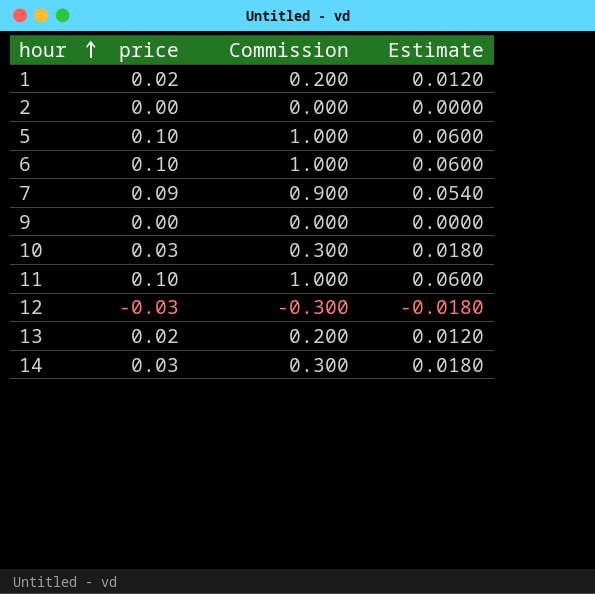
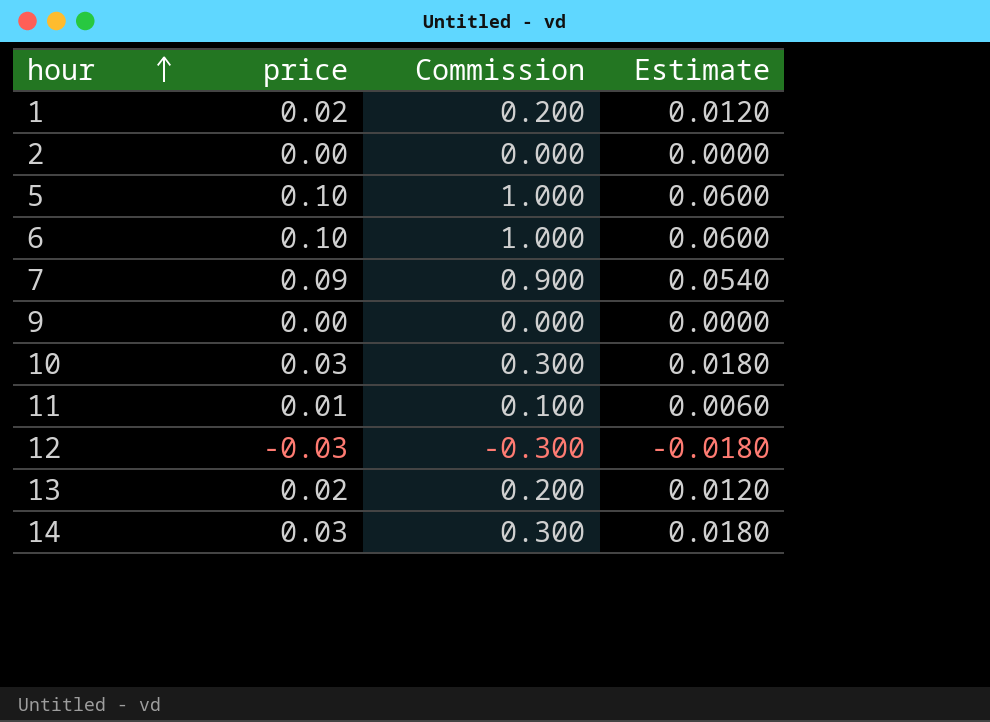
11 | price: 0.10 -> 0.01
11 | Commission: 1.000 -> 0.100
11 | Estimate: 0.0600 -> 0.0060

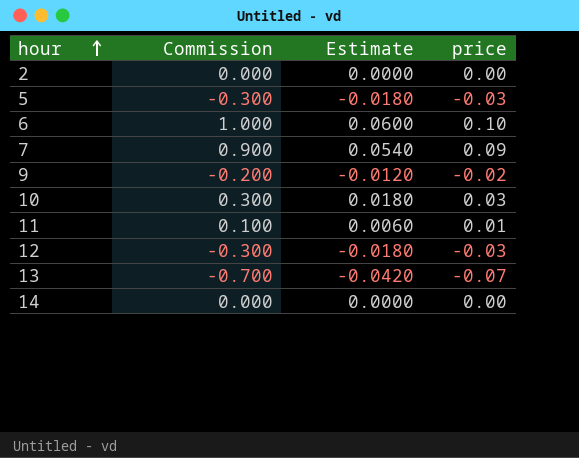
column price | position: 2 -> 4
row 1: 0.02 | 0.200 | 0.0120 -> none
5 | Commission: 1.000 -> -0.300
5 | Estimate: 0.0600 -> -0.0180
5 | price: 0.10 -> -0.03
9 | Commission: 0.000 -> -0.200
9 | Estimate: 0.0000 -> -0.0120
9 | price: 0.00 -> -0.02
13 | Commission: 0.200 -> -0.700
13 | Estimate: 0.0120 -> -0.0420
13 | price: 0.02 -> -0.07
14 | Commission: 0.300 -> 0.000
14 | Estimate: 0.0180 -> 0.0000
14 | price: 0.03 -> 0.00

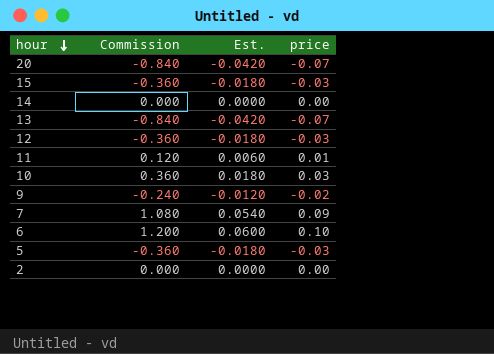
row order: hour ascending -> hour descending
column Commission | formula: [price] * 10 -> [price] * 12
column name: Estimate -> Est.
row 20: none -> -0.840 | -0.0420 | -0.07
row 15: none -> -0.360 | -0.0180 | -0.03

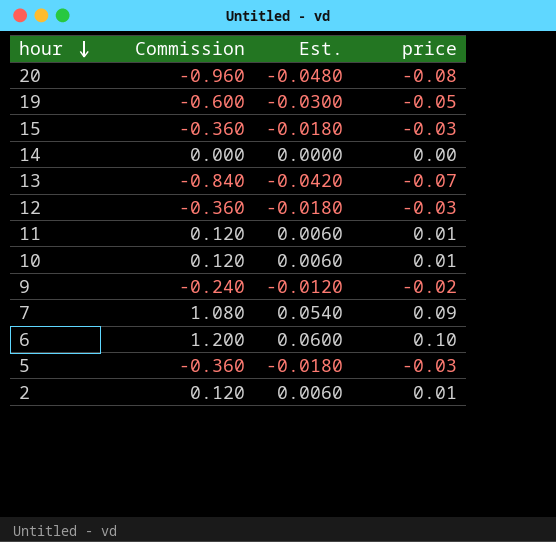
20 | Commission: -0.840 -> -0.960
20 | Est.: -0.0420 -> -0.0480
20 | price: -0.07 -> -0.08
row 19: none -> -0.600 | -0.0300 | -0.05
10 | Commission: 0.360 -> 0.120
10 | Est.: 0.0180 -> 0.0060
10 | price: 0.03 -> 0.01
2 | Commission: 0.000 -> 0.120
2 | Est.: 0.0000 -> 0.0060
2 | price: 0.00 -> 0.01

